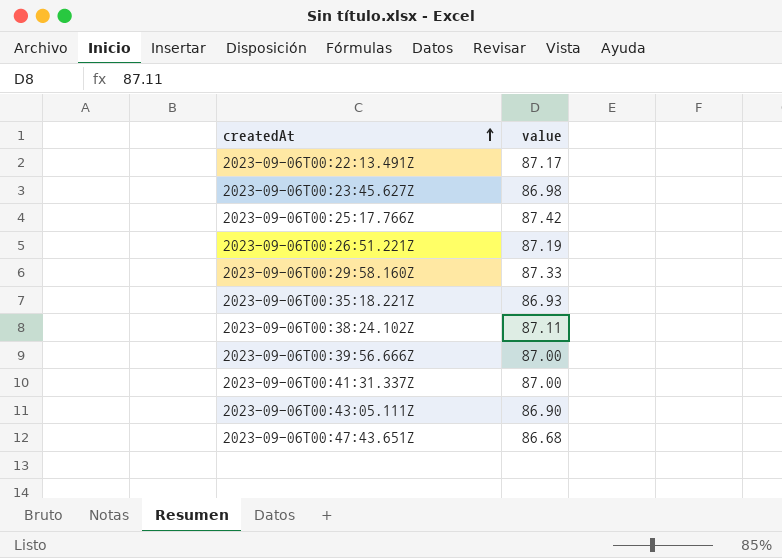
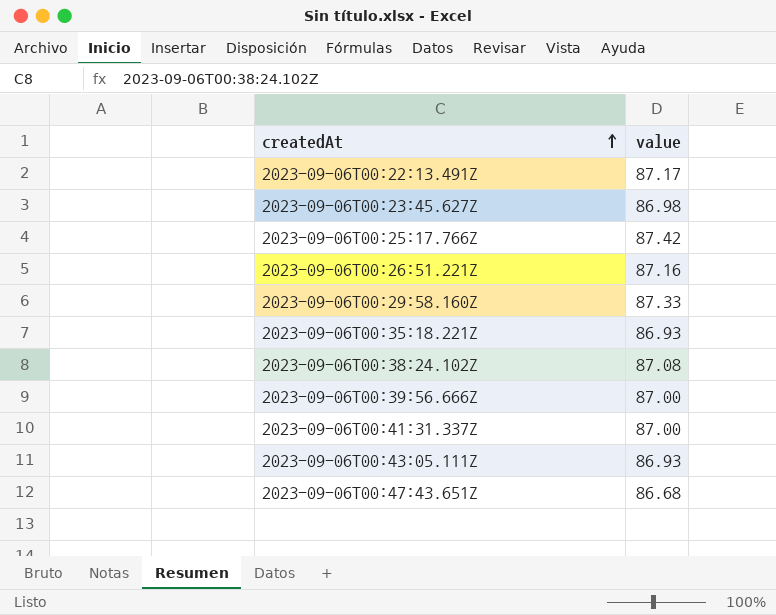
2023-09-06T00:26:51.221Z | value: 87.19 -> 87.16
2023-09-06T00:38:24.102Z | value: 87.11 -> 87.08
2023-09-06T00:43:05.111Z | value: 86.90 -> 86.93

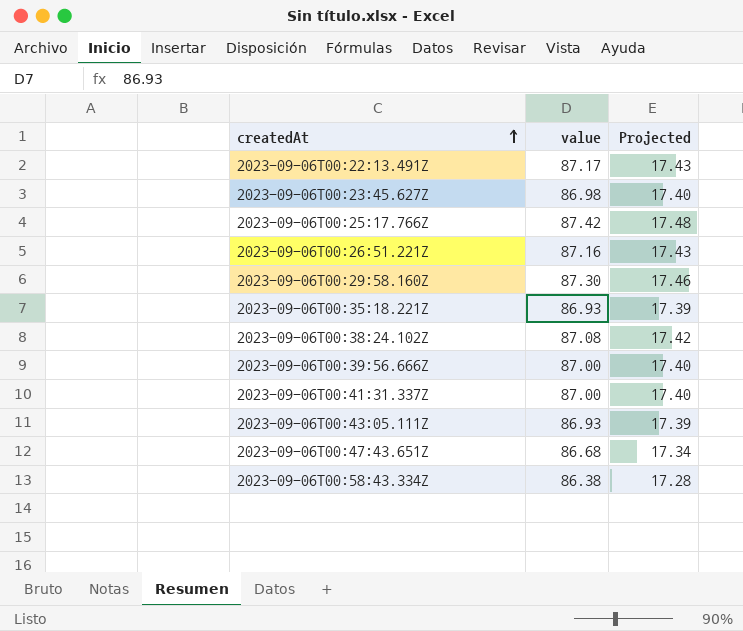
column Projected | formula: none -> [value] * 0.2
2023-09-06T00:29:58.160Z | value: 87.33 -> 87.30
row 2023-09-06T00:58:43.334Z: none -> 86.38 | 17.28

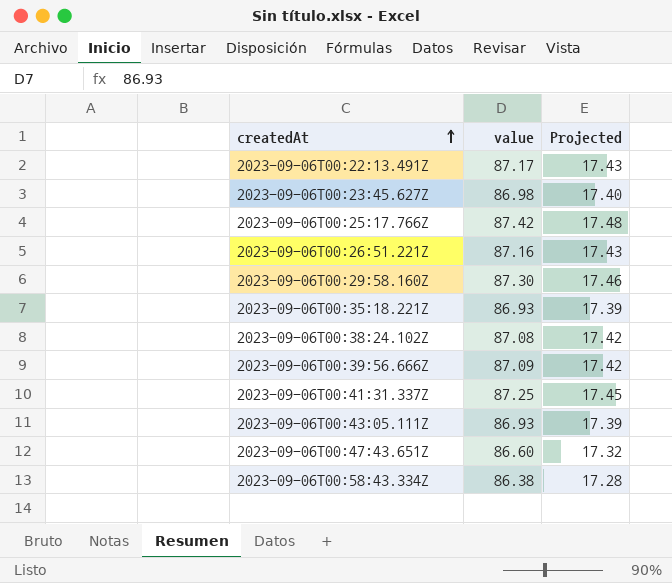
2023-09-06T00:39:56.666Z | value: 87.00 -> 87.09
2023-09-06T00:39:56.666Z | Projected: 17.40 -> 17.42
2023-09-06T00:41:31.337Z | value: 87.00 -> 87.25
2023-09-06T00:41:31.337Z | Projected: 17.40 -> 17.45
2023-09-06T00:47:43.651Z | value: 86.68 -> 86.60
2023-09-06T00:47:43.651Z | Projected: 17.34 -> 17.32

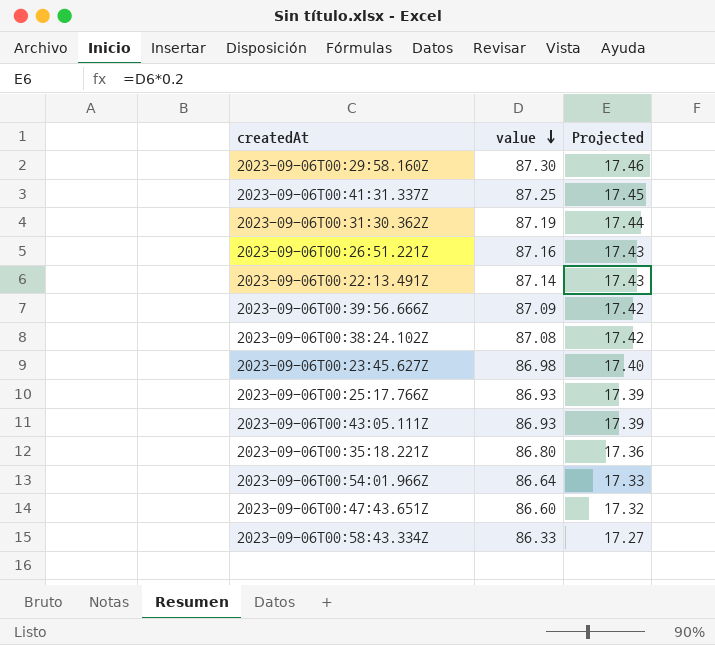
row order: createdAt ascending -> value descending
row 2023-09-06T00:31:30.362Z: none -> 87.19 | 17.44
2023-09-06T00:22:13.491Z | value: 87.17 -> 87.14
2023-09-06T00:25:17.766Z | value: 87.42 -> 86.93
2023-09-06T00:25:17.766Z | Projected: 17.48 -> 17.39
2023-09-06T00:35:18.221Z | value: 86.93 -> 86.80
2023-09-06T00:35:18.221Z | Projected: 17.39 -> 17.36
row 2023-09-06T00:54:01.966Z: none -> 86.64 | 17.33
2023-09-06T00:58:43.334Z | value: 86.38 -> 86.33
2023-09-06T00:58:43.334Z | Projected: 17.28 -> 17.27

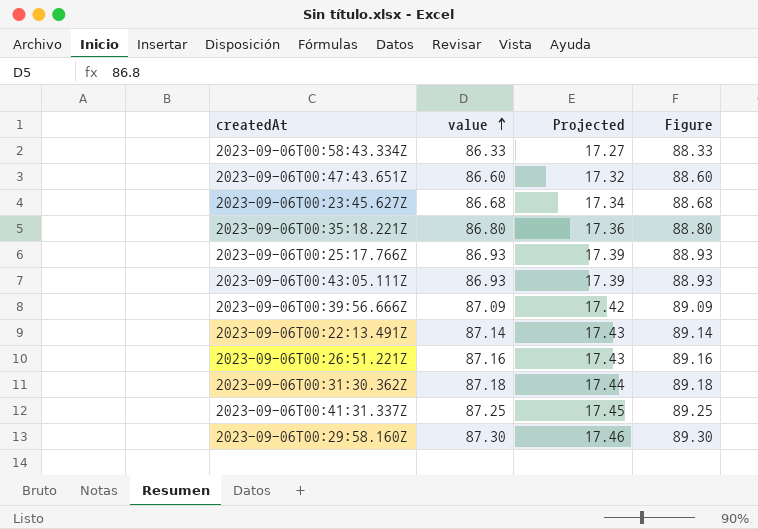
row order: value descending -> value ascending
column Figure | formula: none -> [value] + 2
row 2023-09-06T00:38:24.102Z: 87.08 | 17.42 -> none
row 2023-09-06T00:54:01.966Z: 86.64 | 17.33 -> none
2023-09-06T00:23:45.627Z | value: 86.98 -> 86.68
2023-09-06T00:23:45.627Z | Projected: 17.40 -> 17.34
2023-09-06T00:31:30.362Z | value: 87.19 -> 87.18

